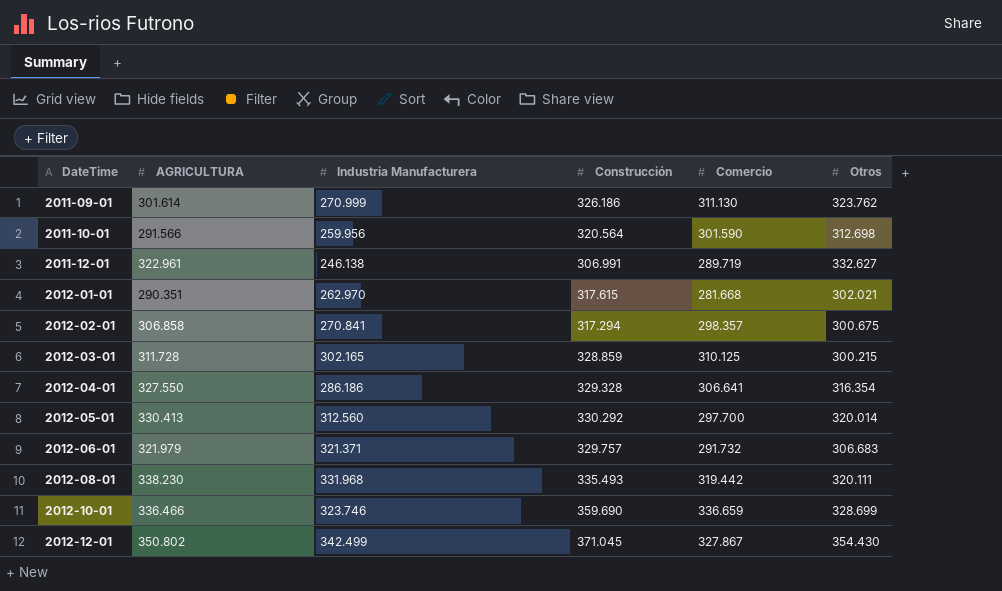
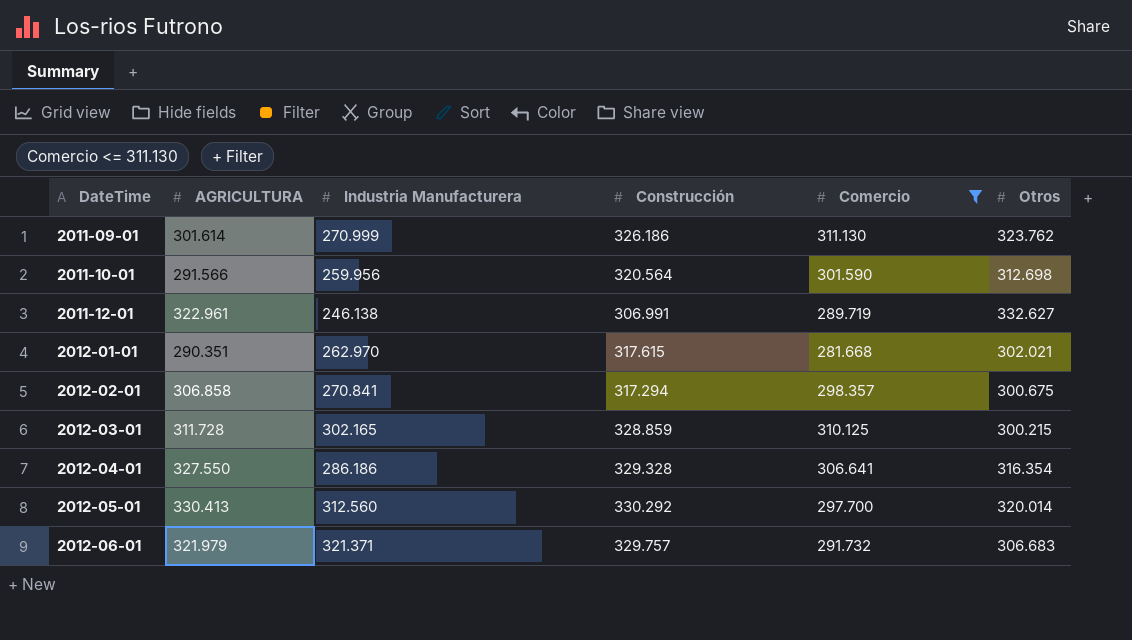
filter: none -> Comercio <= 311.130

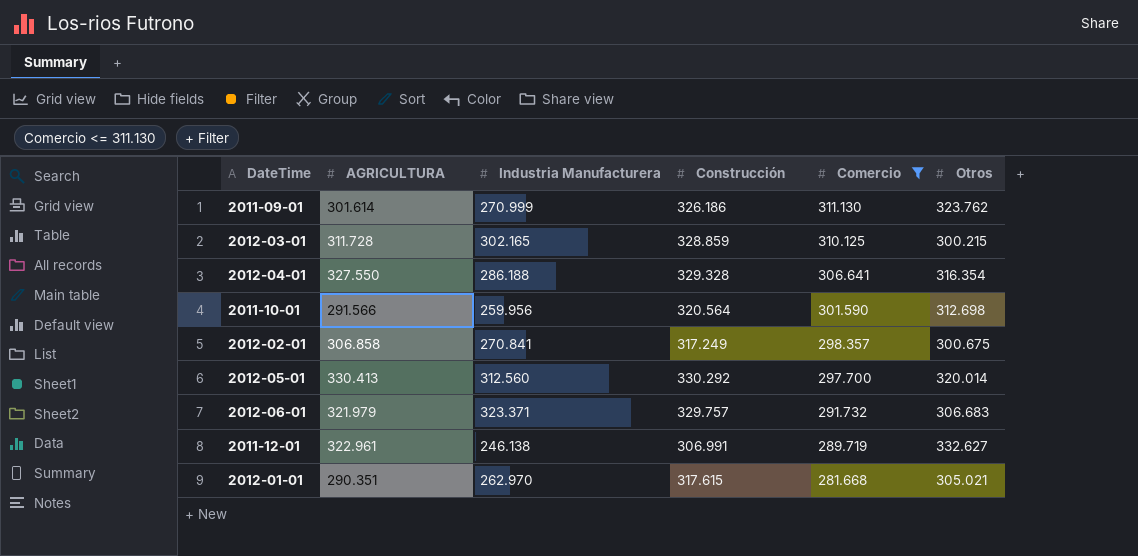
row order: DateTime ascending -> Comercio descending
2012-04-01 | Industria Manufacturera: 286.186 -> 286.188
2012-02-01 | Construcción: 317.294 -> 317.249
2012-06-01 | Industria Manufacturera: 321.371 -> 323.371
2012-01-01 | Otros: 302.021 -> 305.021

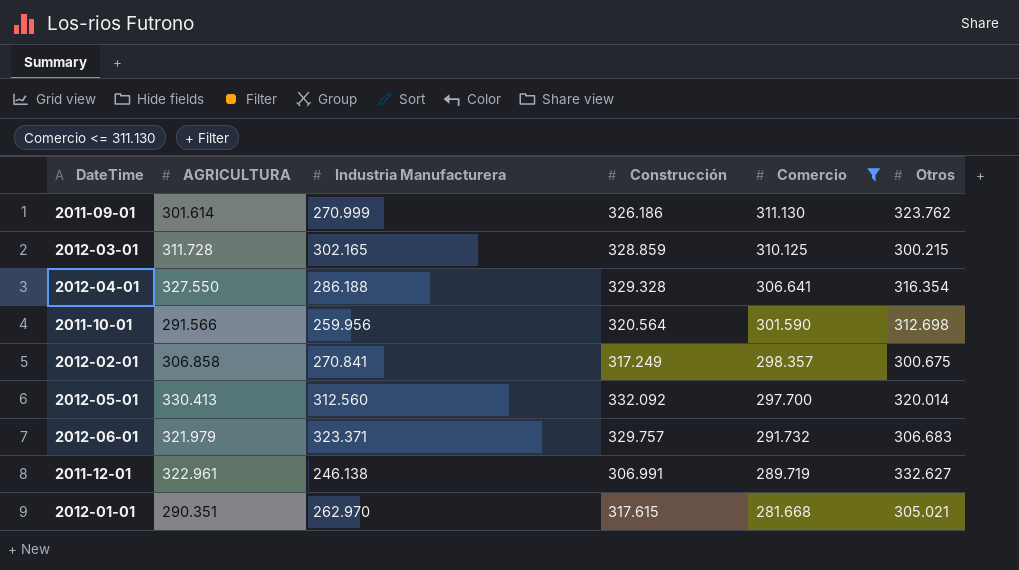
2012-05-01 | Construcción: 330.292 -> 332.092

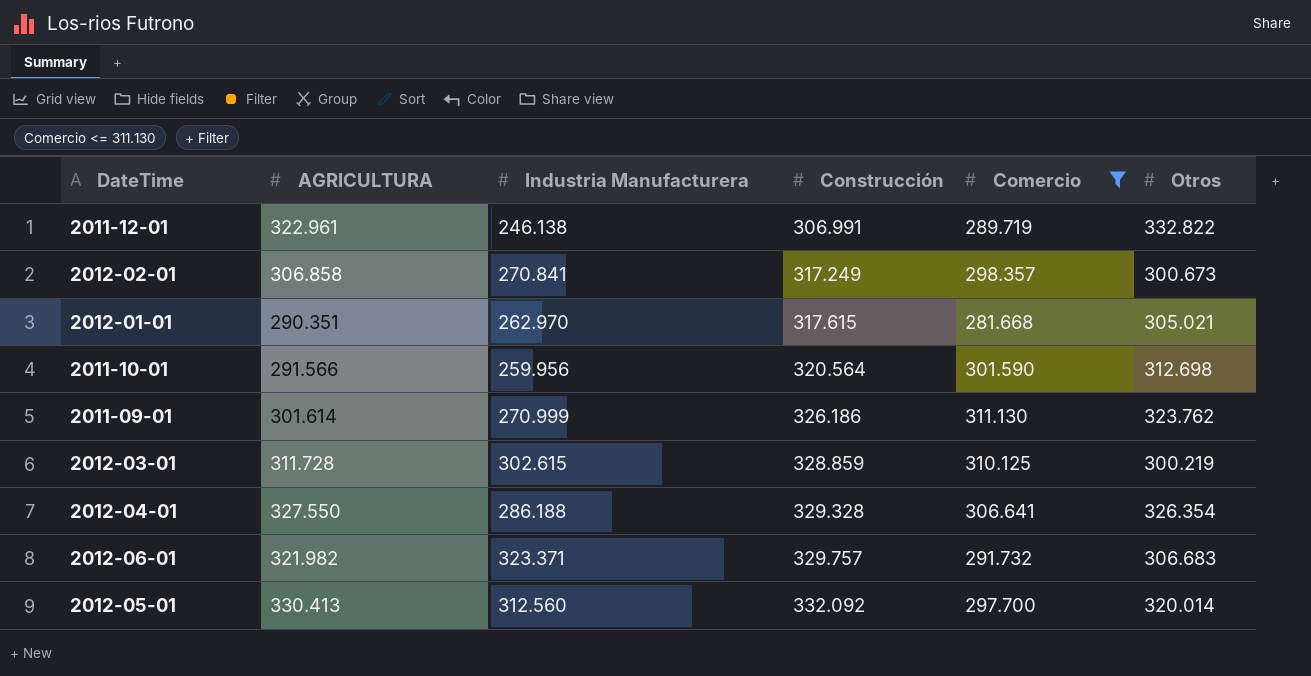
row order: Comercio descending -> Construcción ascending
2011-12-01 | Otros: 332.627 -> 332.822
2012-02-01 | Otros: 300.675 -> 300.673
2012-03-01 | Industria Manufacturera: 302.165 -> 302.615
2012-03-01 | Otros: 300.215 -> 300.219
2012-04-01 | Otros: 316.354 -> 326.354
2012-06-01 | AGRICULTURA: 321.979 -> 321.982

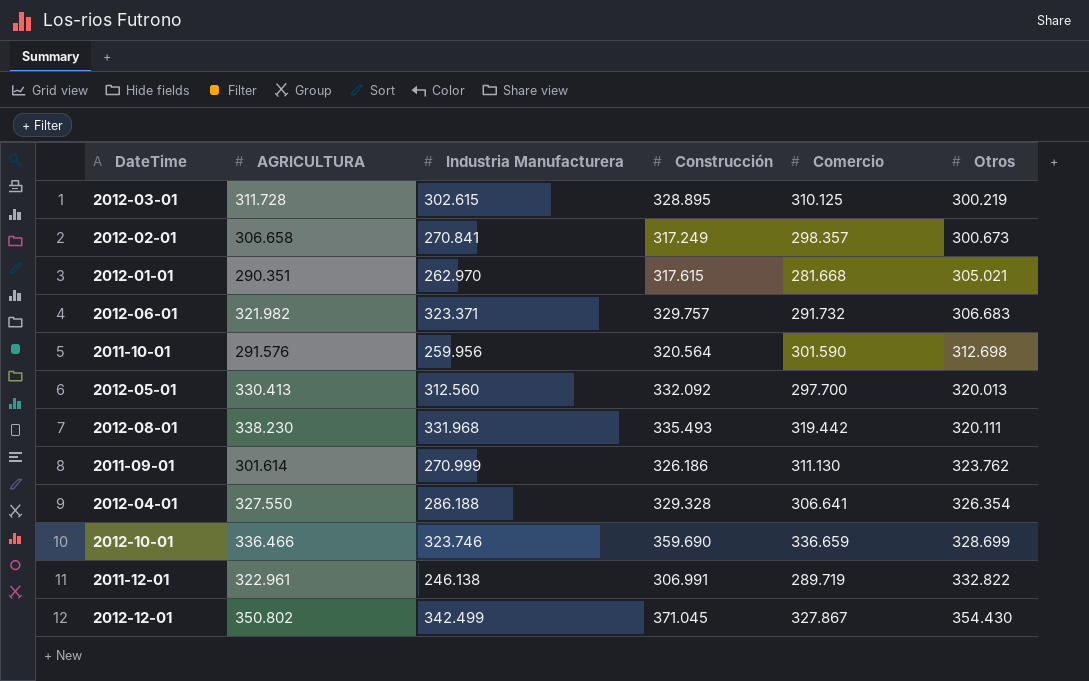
filter: Comercio <= 311.130 -> none
row order: Construcción ascending -> Otros ascending
2012-03-01 | Construcción: 328.859 -> 328.895
2012-02-01 | AGRICULTURA: 306.858 -> 306.658
2011-10-01 | AGRICULTURA: 291.566 -> 291.576
2012-05-01 | Otros: 320.014 -> 320.013

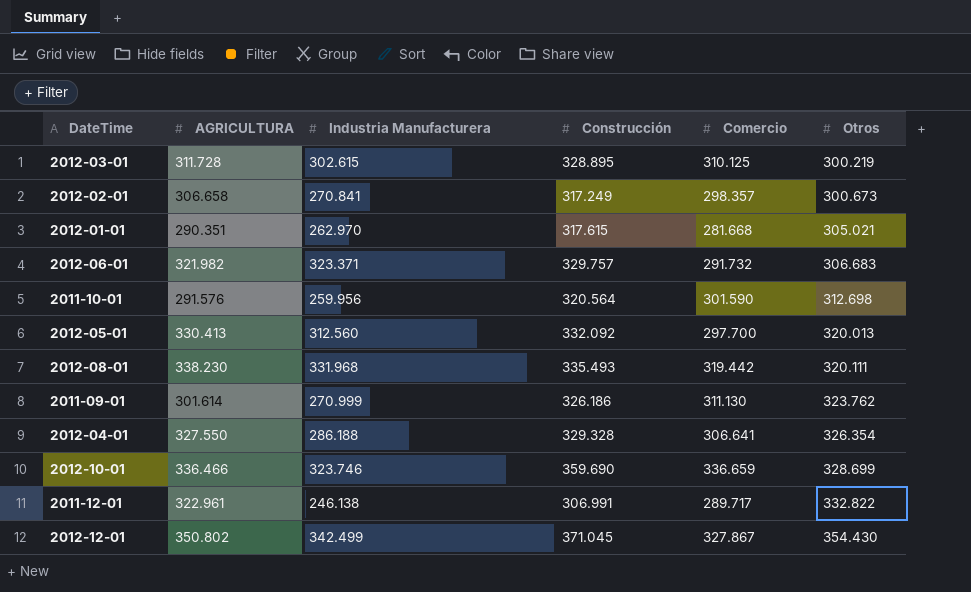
2011-12-01 | Comercio: 289.719 -> 289.717

